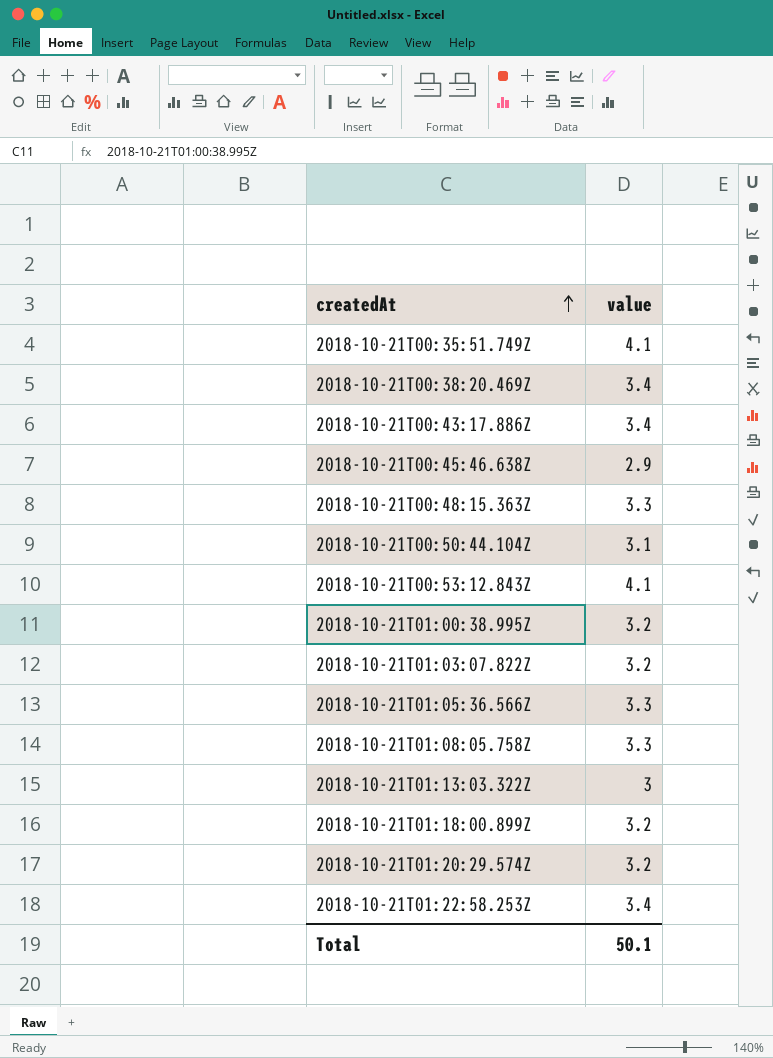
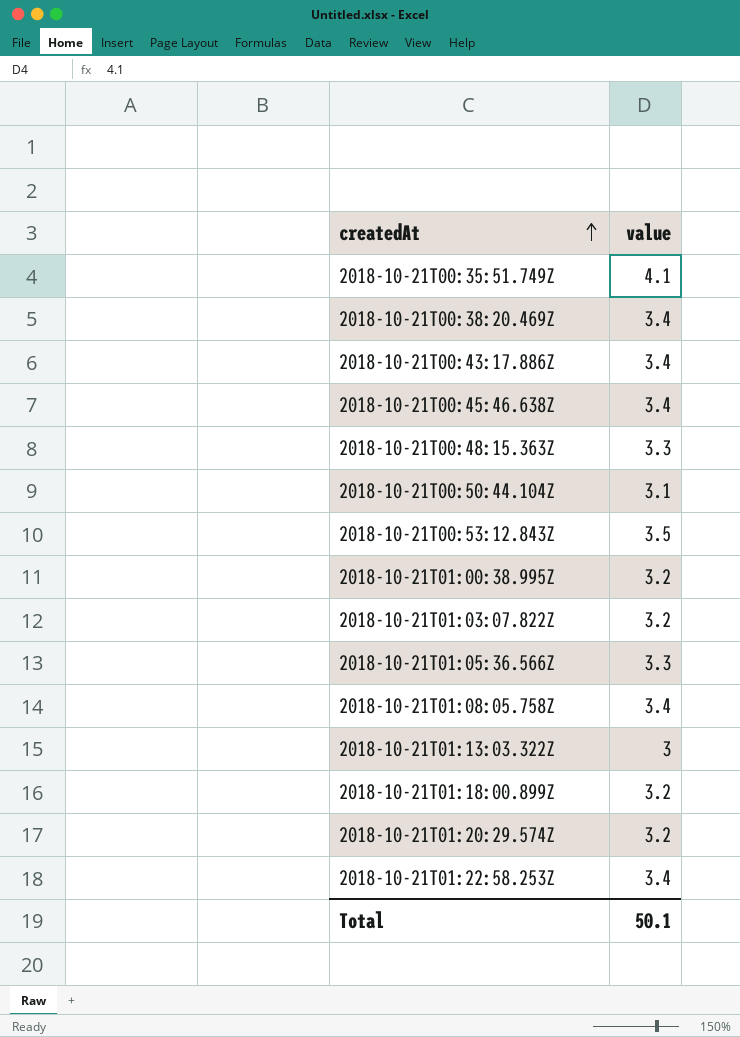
2018-10-21T00:45:46.638Z | value: 2.9 -> 3.4
2018-10-21T00:53:12.843Z | value: 4.1 -> 3.5
2018-10-21T01:08:05.758Z | value: 3.3 -> 3.4

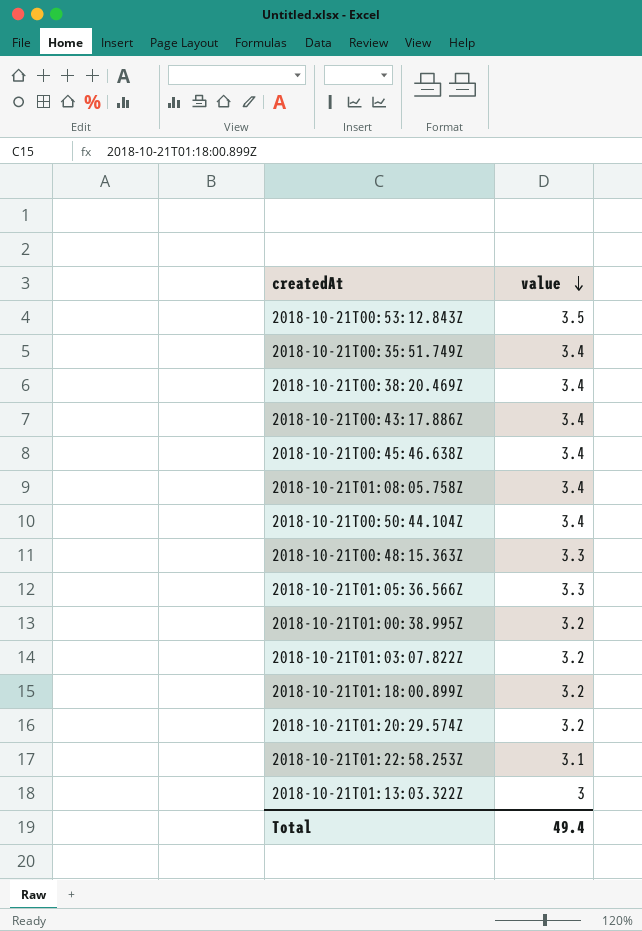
row order: createdAt ascending -> value descending
2018-10-21T00:35:51.749Z | value: 4.1 -> 3.4
2018-10-21T00:50:44.104Z | value: 3.1 -> 3.4
2018-10-21T01:22:58.253Z | value: 3.4 -> 3.1
Total | value: 50.1 -> 49.4

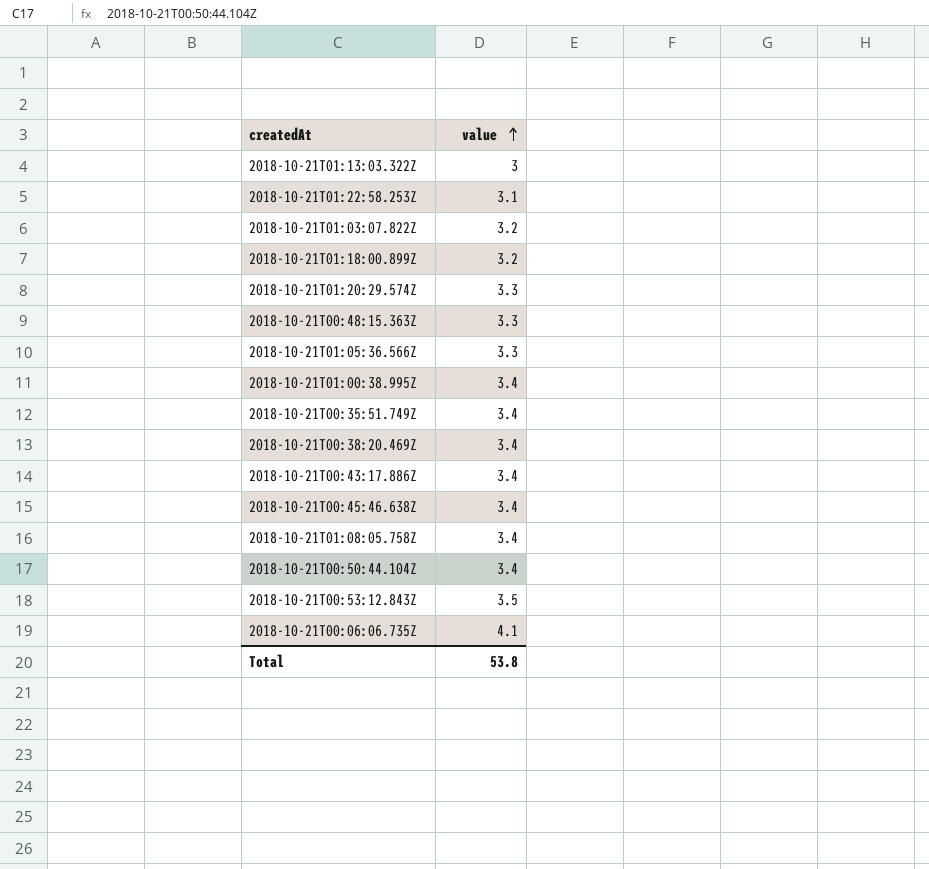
row order: value descending -> value ascending
2018-10-21T01:20:29.574Z | value: 3.2 -> 3.3
2018-10-21T01:00:38.995Z | value: 3.2 -> 3.4
row 2018-10-21T00:06:06.735Z: none -> 4.1
Total | value: 49.4 -> 53.8

